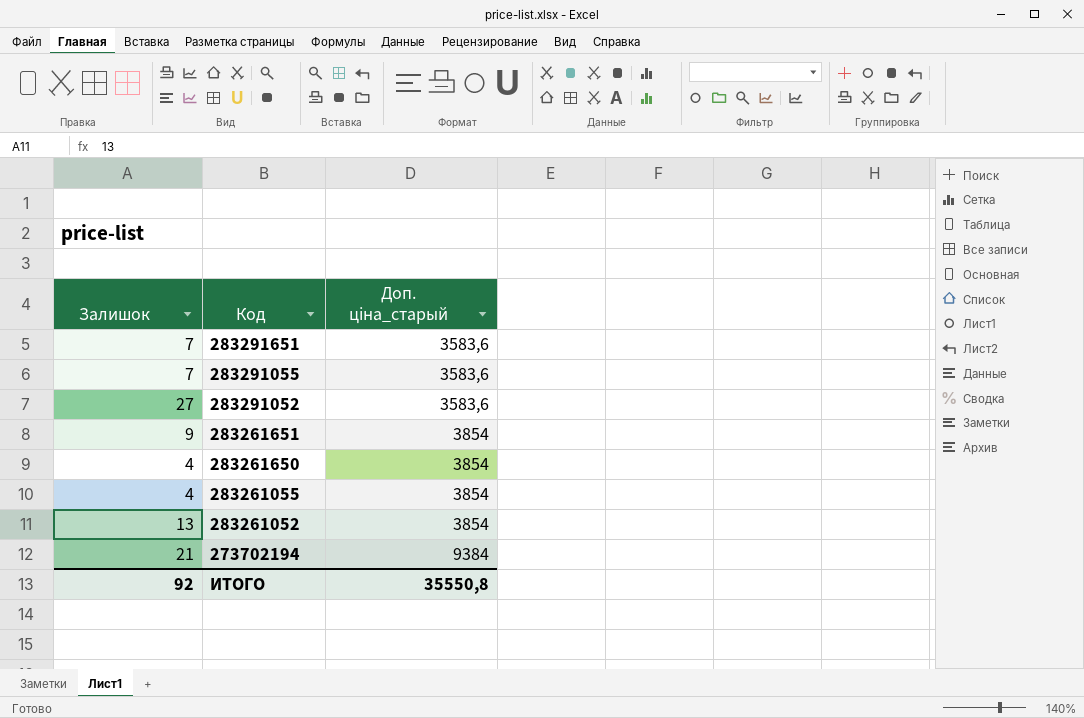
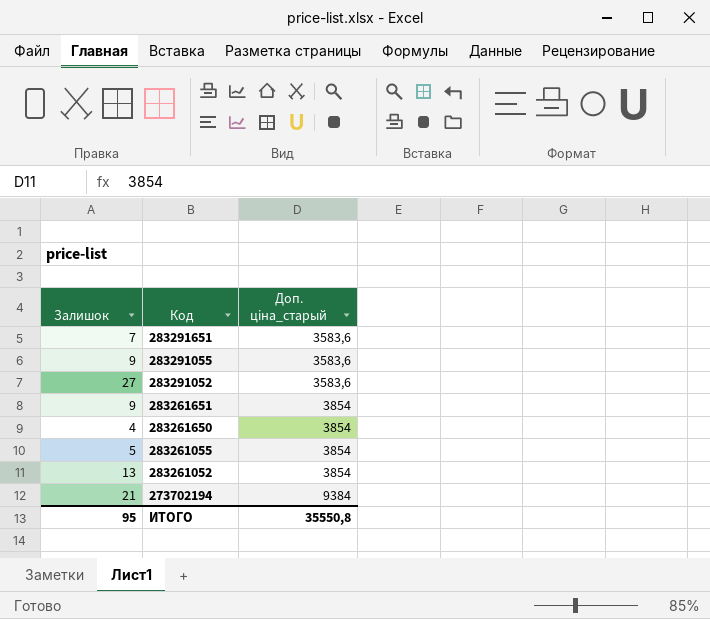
283291055 | Залишок: 7 -> 9
283261055 | Залишок: 4 -> 5
ИТОГО | Залишок: 92 -> 95

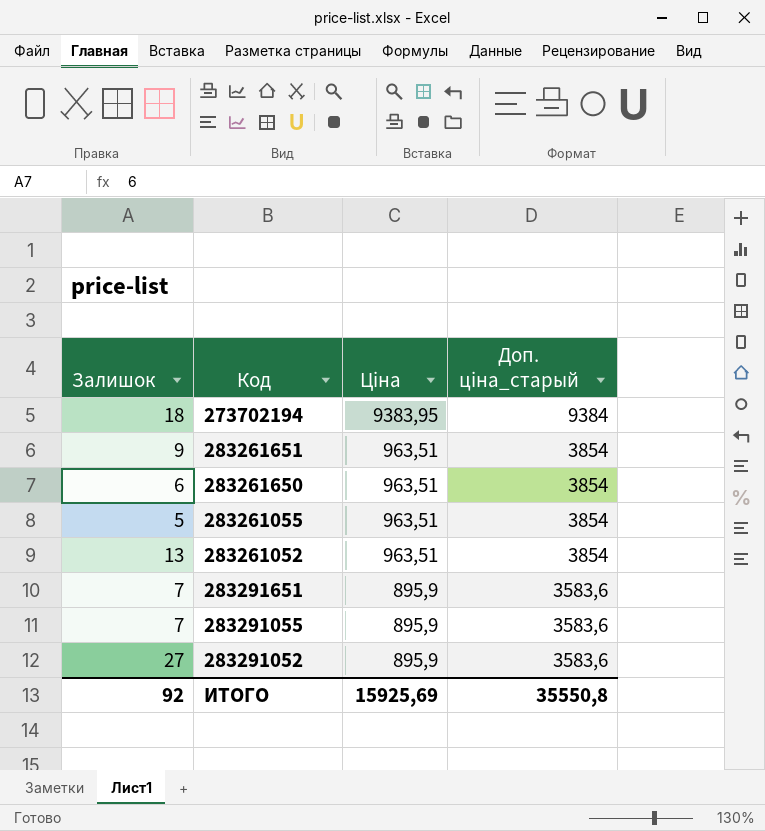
row order: Код descending -> Ціна descending
column Ціна | position: none -> 3
273702194 | Залишок: 21 -> 18
283261650 | Залишок: 4 -> 6
283291055 | Залишок: 9 -> 7
ИТОГО | Залишок: 95 -> 92

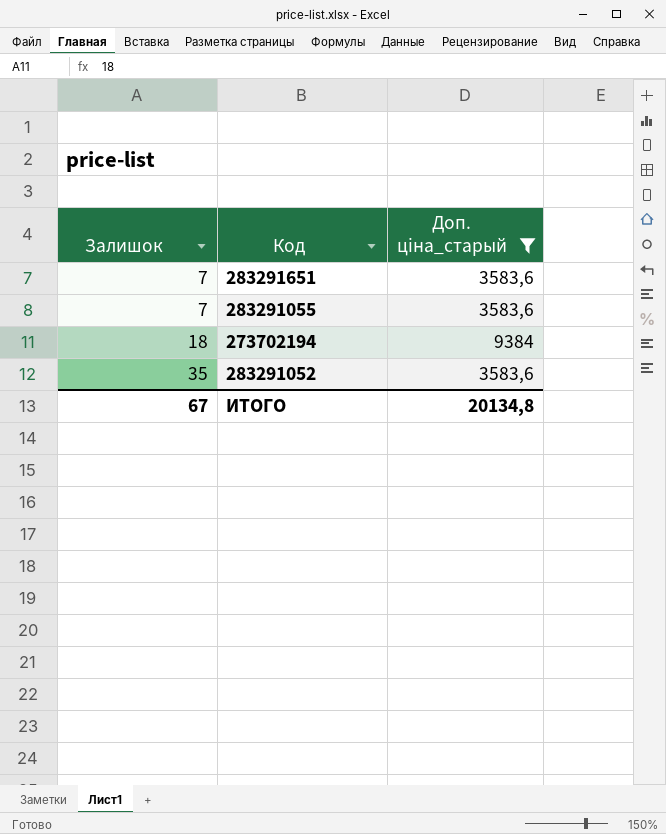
filter: none -> Доп. ціна_старый != 3854
row order: Ціна descending -> Залишок ascending
column Ціна | position: 3 -> none
283291052 | Залишок: 27 -> 35
ИТОГО | Залишок: 92 -> 67
ИТОГО | Доп. ціна_старый: 35550,8 -> 20134,8

